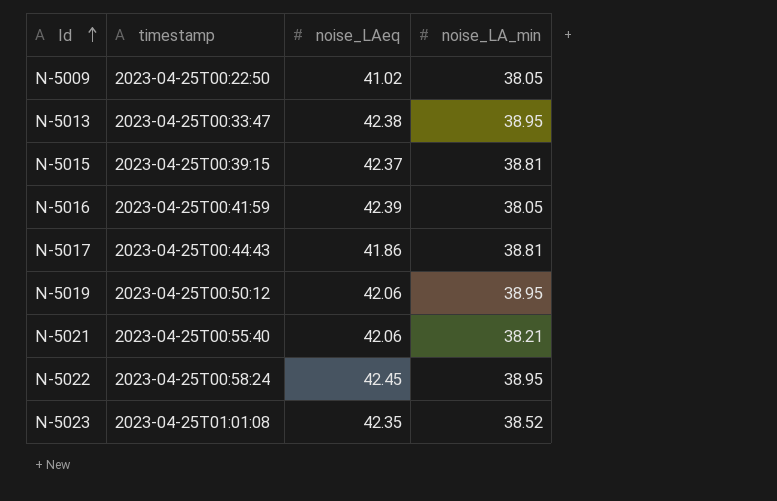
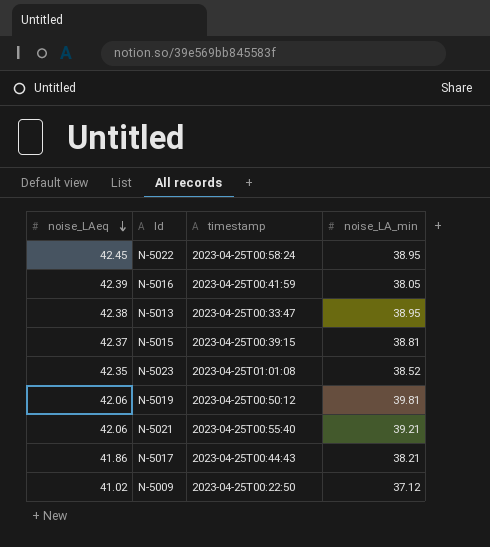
row order: Id ascending -> noise_LAeq descending
column noise_LAeq | position: 3 -> 1
N-5019 | noise_LA_min: 38.95 -> 39.81
N-5021 | noise_LA_min: 38.21 -> 39.21
N-5017 | noise_LA_min: 38.81 -> 38.21
N-5009 | noise_LA_min: 38.05 -> 37.12

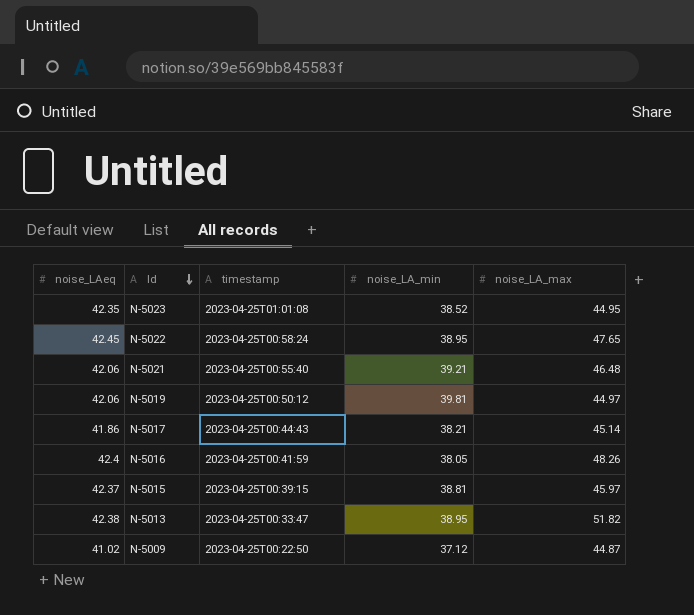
row order: noise_LAeq descending -> Id descending
column noise_LA_max | position: none -> 5
N-5016 | noise_LAeq: 42.39 -> 42.4

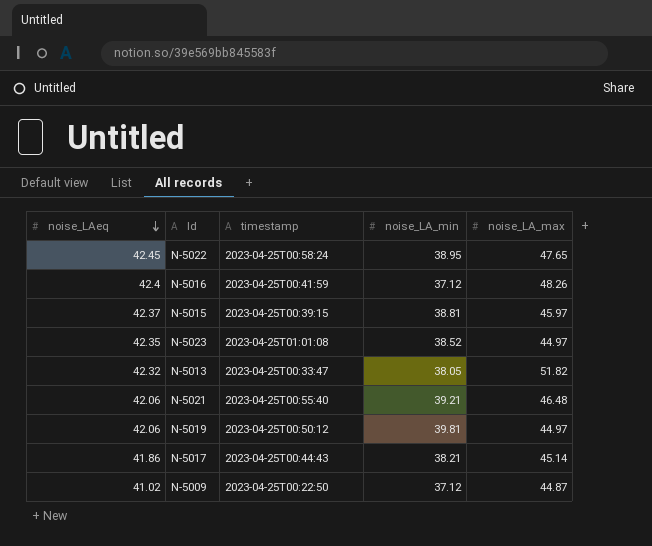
row order: Id descending -> noise_LAeq descending
N-5016 | noise_LA_min: 38.05 -> 37.12
N-5023 | noise_LA_max: 44.95 -> 44.97
N-5013 | noise_LAeq: 42.38 -> 42.32
N-5013 | noise_LA_min: 38.95 -> 38.05

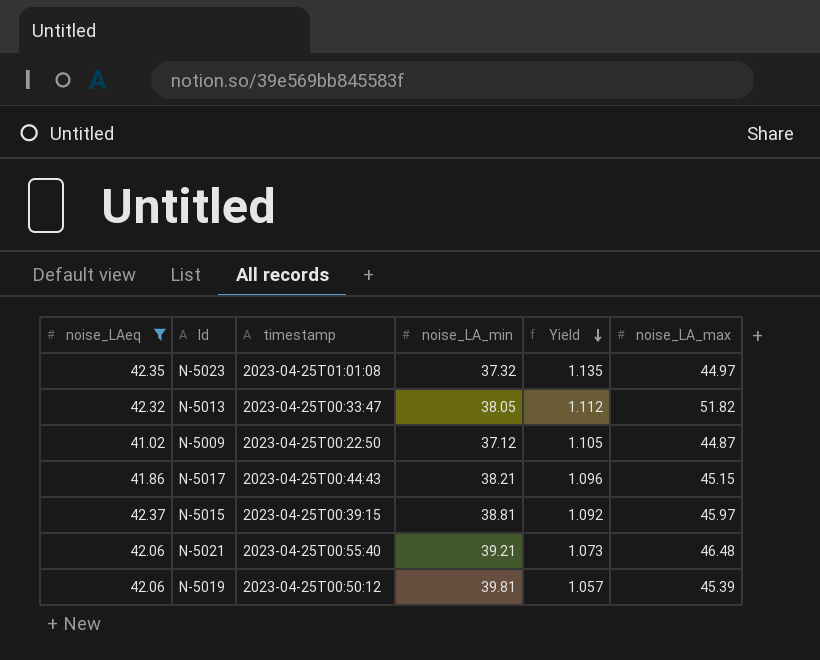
filter: none -> noise_LAeq <= 42.37
row order: noise_LAeq descending -> Yield descending
column Yield | formula: none -> [noise_LAeq] / [noise_LA_min]
N-5023 | noise_LA_min: 38.52 -> 37.32
N-5017 | noise_LA_max: 45.14 -> 45.15
N-5019 | noise_LA_max: 44.97 -> 45.39

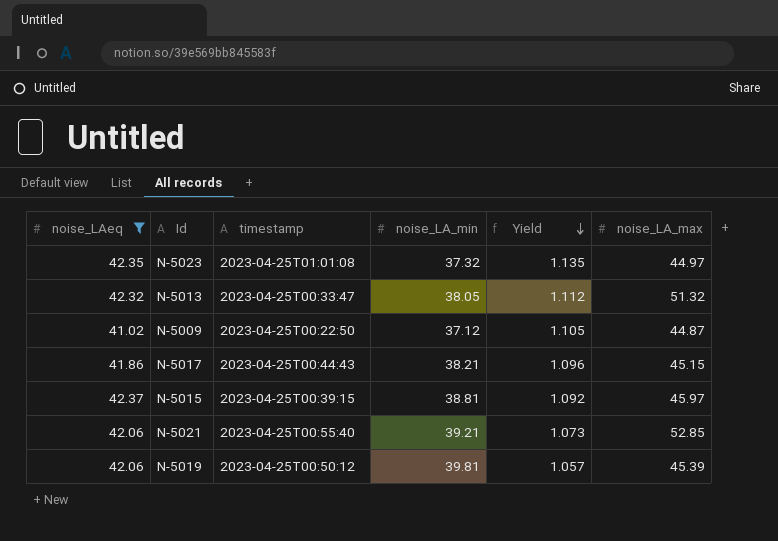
N-5013 | noise_LA_max: 51.82 -> 51.32
N-5021 | noise_LA_max: 46.48 -> 52.85

